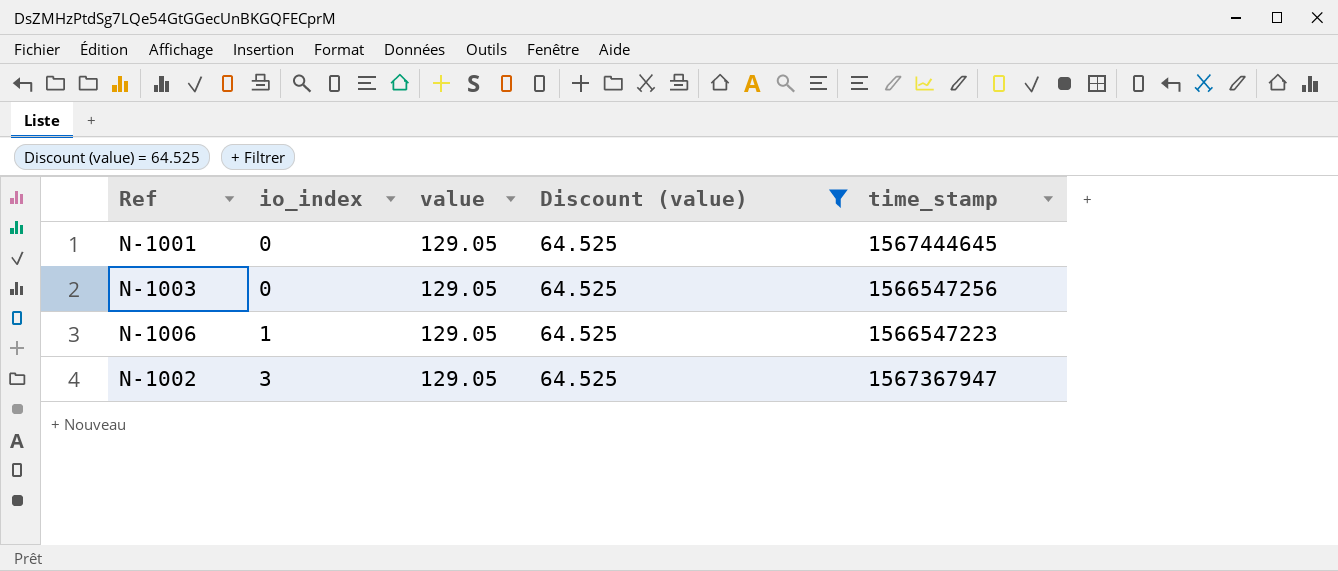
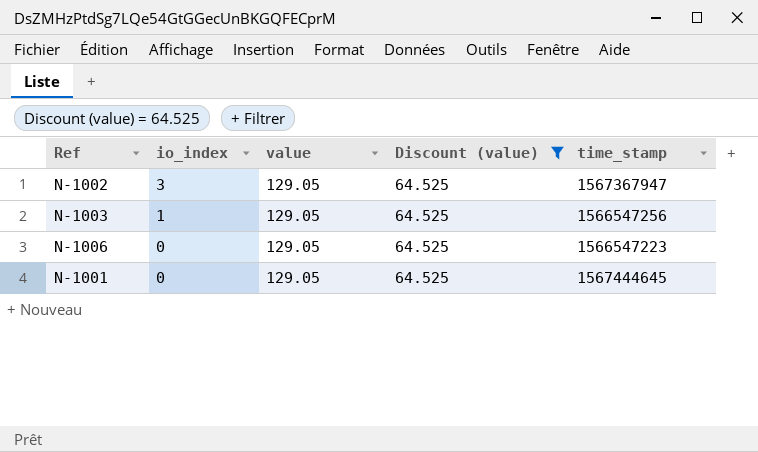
row order: io_index ascending -> io_index descending
N-1003 | io_index: 0 -> 1
N-1006 | io_index: 1 -> 0

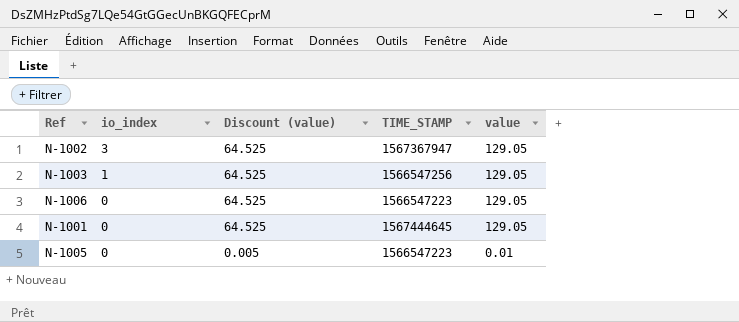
filter: Discount (value) = 64.525 -> none
column name: time_stamp -> TIME_STAMP
column value | position: 3 -> 5

